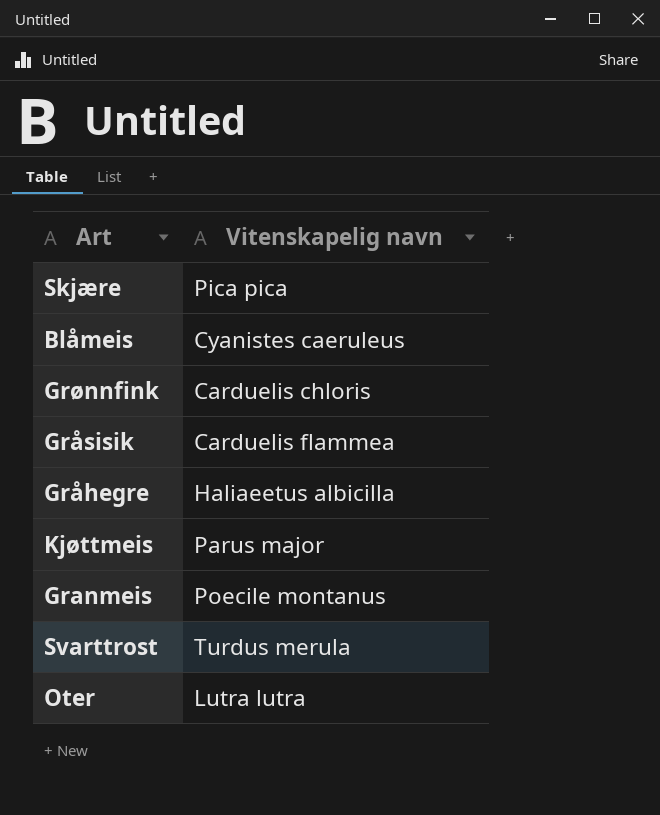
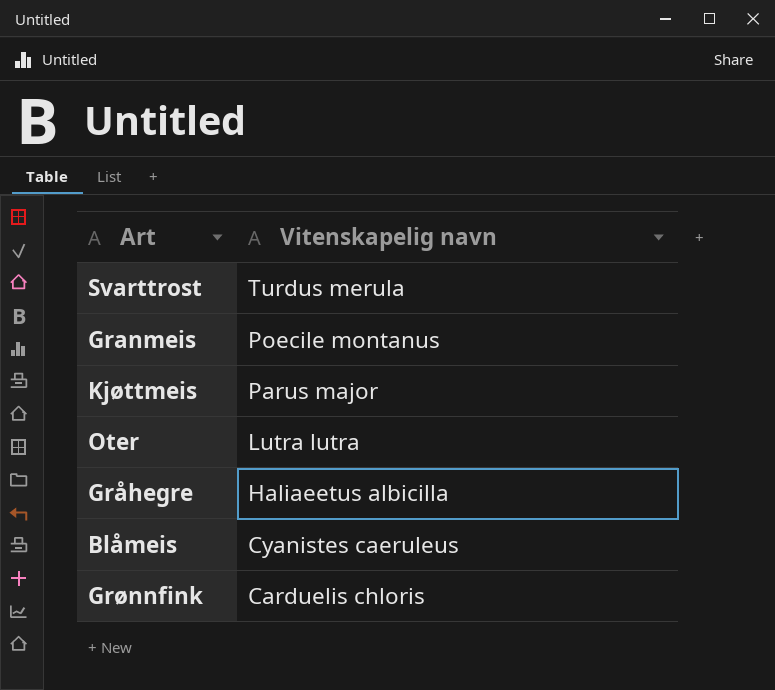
row order: none -> Vitenskapelig navn descending
row Skjære: Pica pica -> none
row Gråsisik: Carduelis flammea -> none

